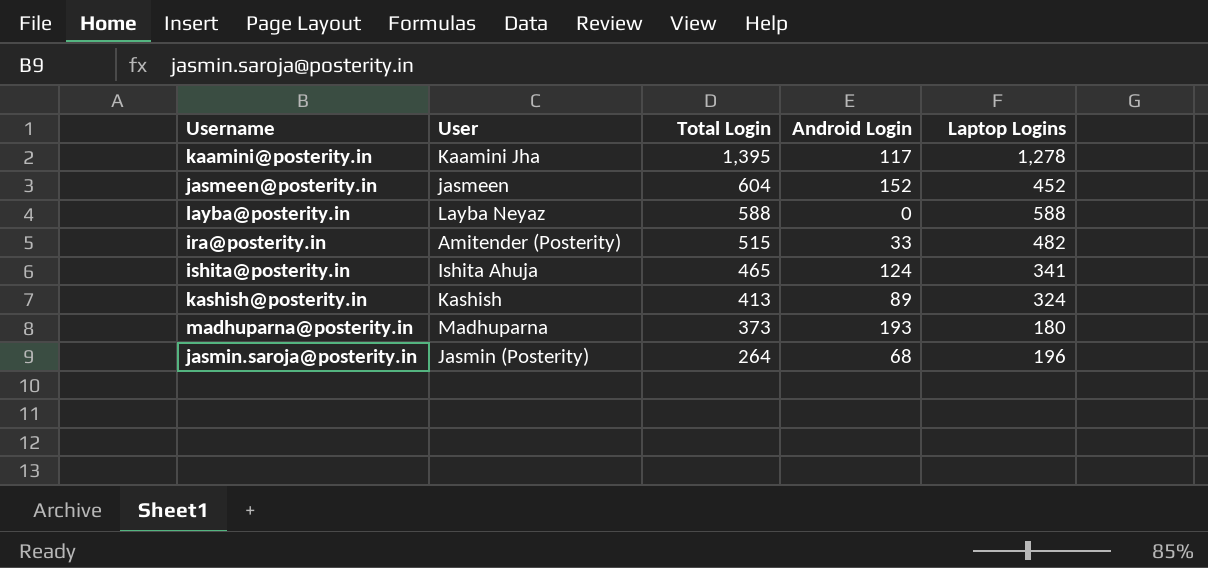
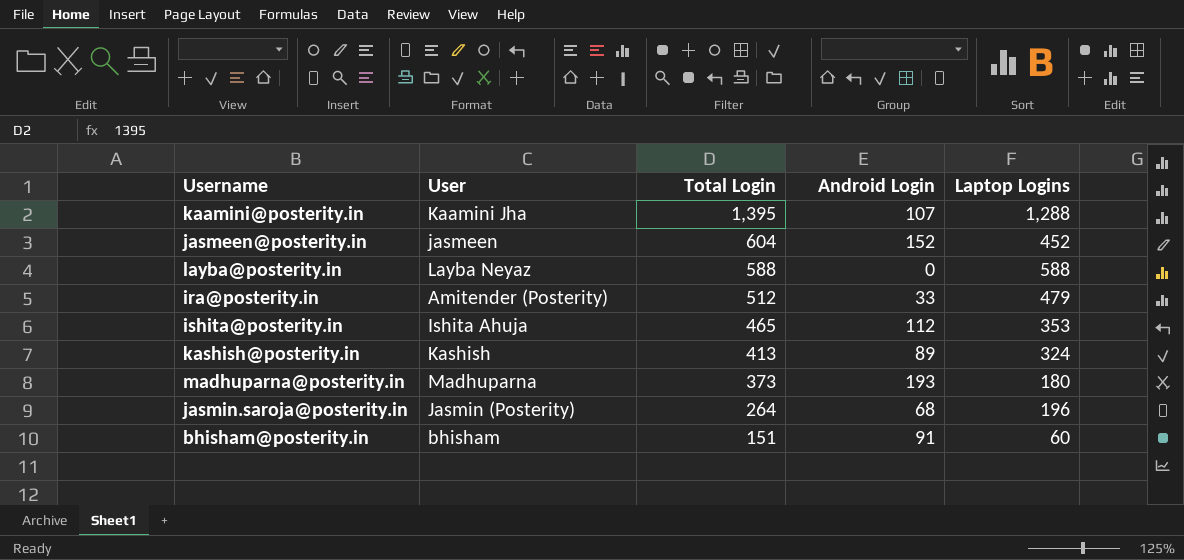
kaamini@posterity.in | Android Login: 117 -> 107
kaamini@posterity.in | Laptop Logins: 1,278 -> 1,288
ira@posterity.in | Total Login: 515 -> 512
ira@posterity.in | Laptop Logins: 482 -> 479
ishita@posterity.in | Android Login: 124 -> 112
ishita@posterity.in | Laptop Logins: 341 -> 353
row bhisham@posterity.in: none -> bhisham | 151 | 91 | 60

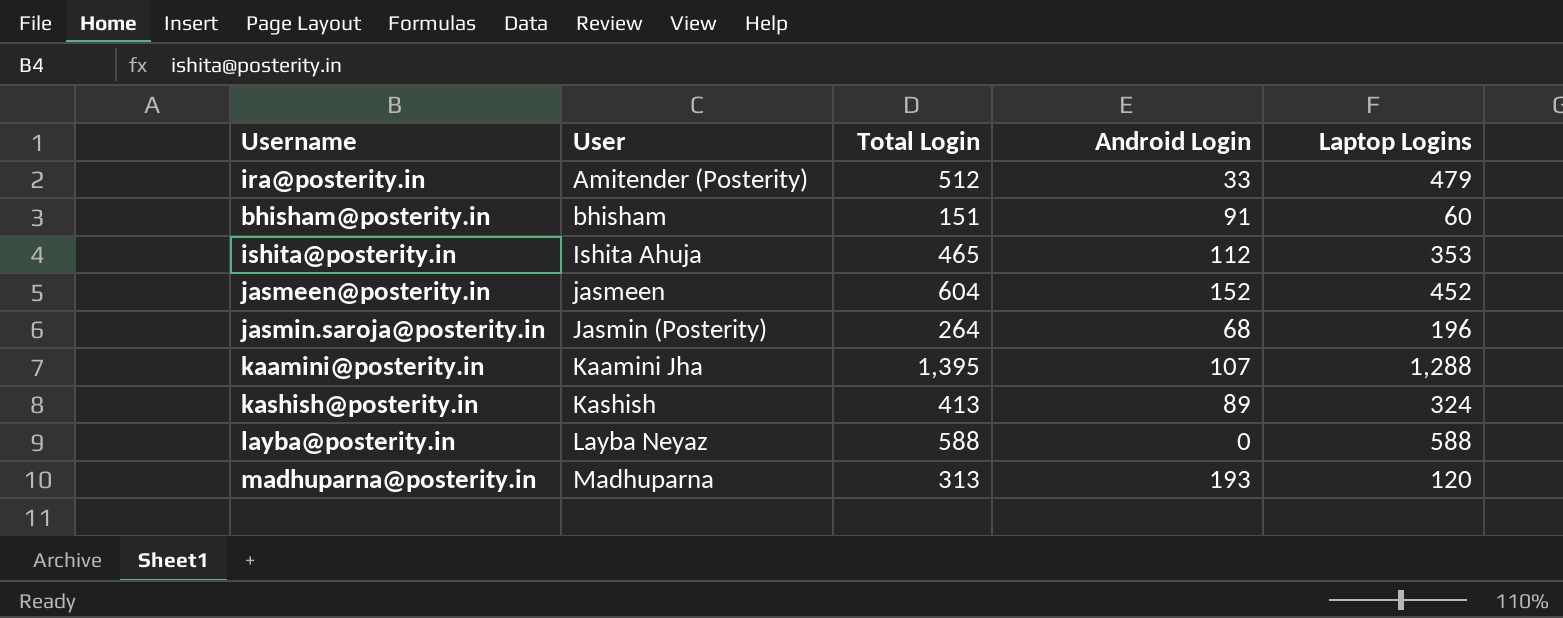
row order: Total Login descending -> User ascending
madhuparna@posterity.in | Total Login: 373 -> 313
madhuparna@posterity.in | Laptop Logins: 180 -> 120

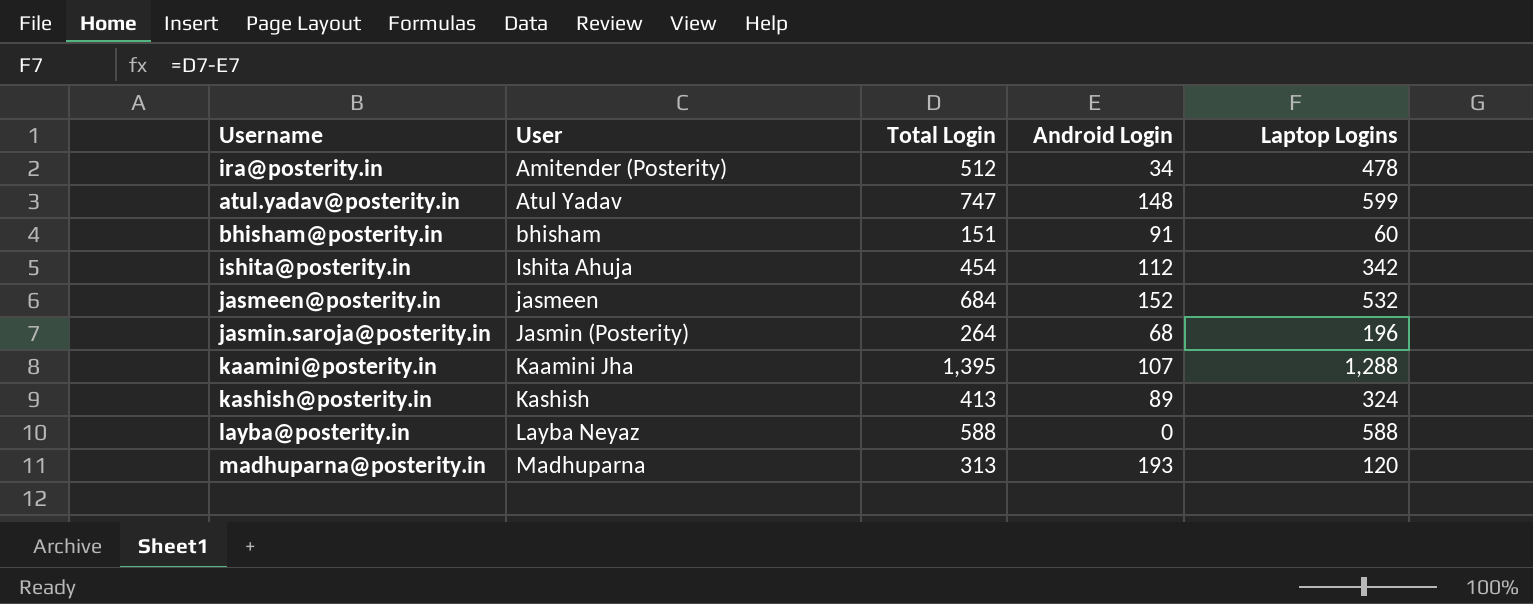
ira@posterity.in | Android Login: 33 -> 34
ira@posterity.in | Laptop Logins: 479 -> 478
row atul.yadav@posterity.in: none -> Atul Yadav | 747 | 148 | 599
ishita@posterity.in | Total Login: 465 -> 454
ishita@posterity.in | Laptop Logins: 353 -> 342
jasmeen@posterity.in | Total Login: 604 -> 684
jasmeen@posterity.in | Laptop Logins: 452 -> 532

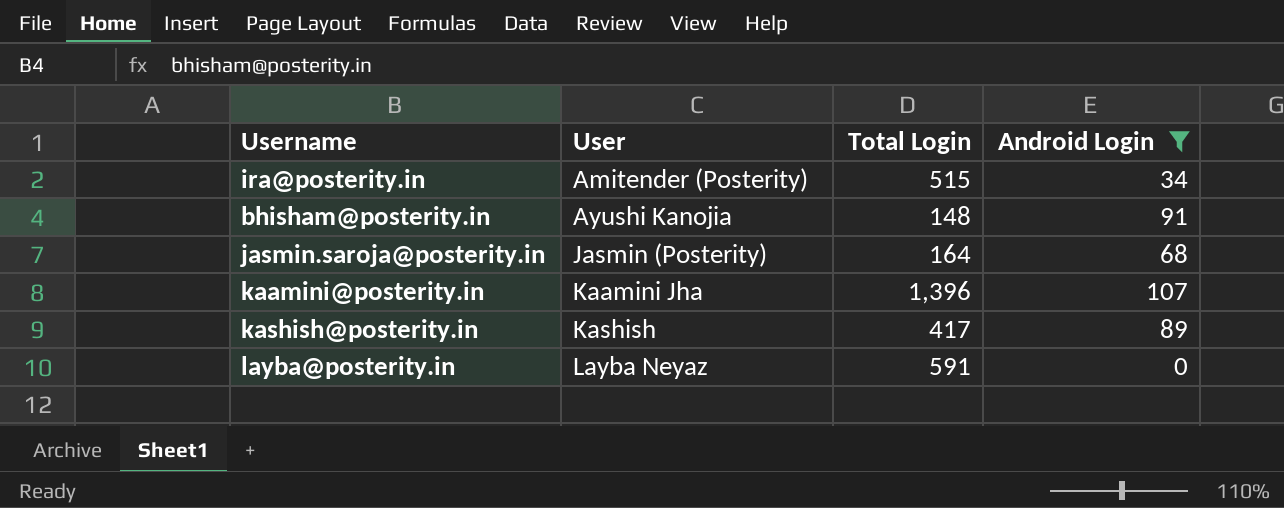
filter: none -> Android Login <= 107
column Laptop Logins | formula: [Total Login] - [Android Login] -> none
ira@posterity.in | Total Login: 512 -> 515
bhisham@posterity.in | User: bhisham -> Ayushi Kanojia
bhisham@posterity.in | Total Login: 151 -> 148
jasmin.saroja@posterity.in | Total Login: 264 -> 164
kaamini@posterity.in | Total Login: 1,395 -> 1,396
kashish@posterity.in | Total Login: 413 -> 417
layba@posterity.in | Total Login: 588 -> 591

